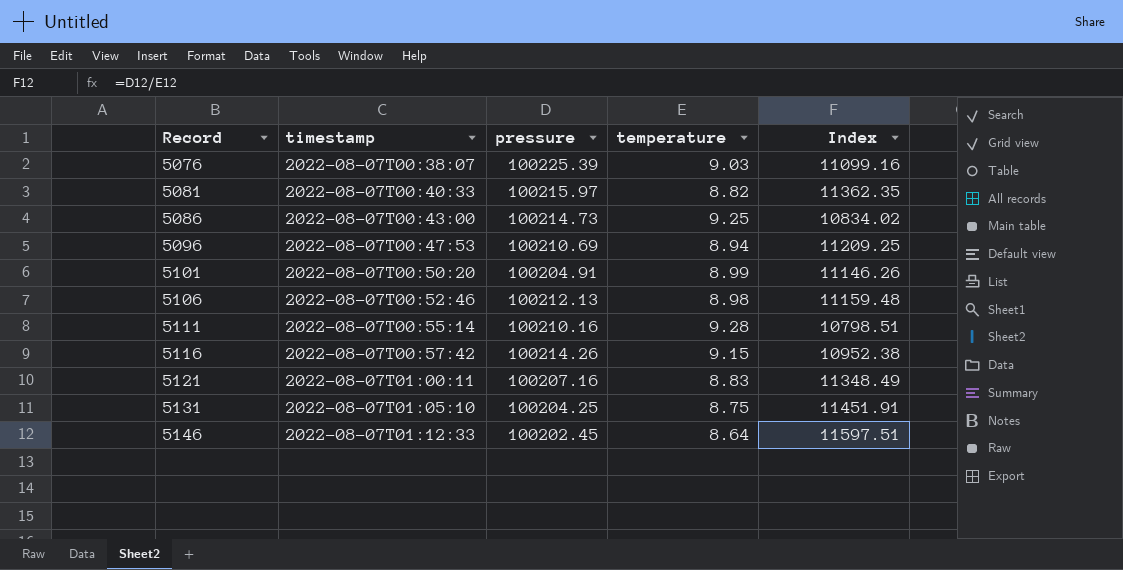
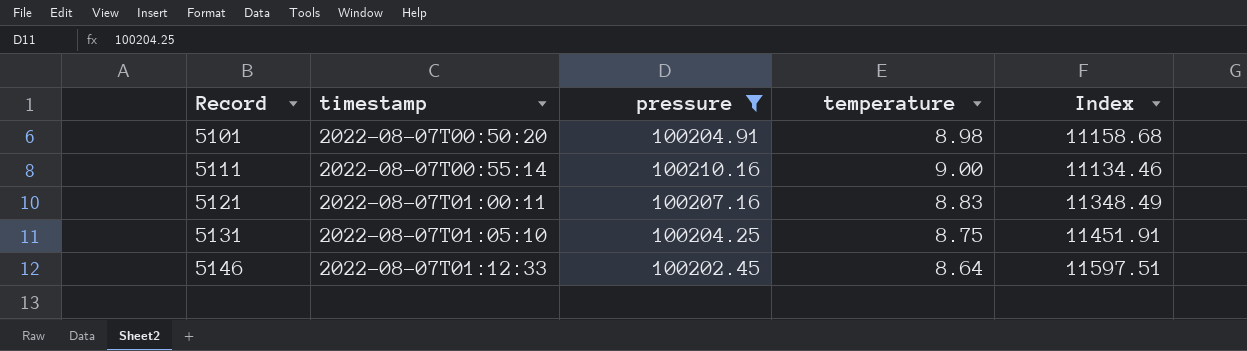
filter: none -> pressure <= 100210.16
5101 | temperature: 8.99 -> 8.98
5101 | Index: 11146.26 -> 11158.68
5111 | temperature: 9.28 -> 9.00
5111 | Index: 10798.51 -> 11134.46

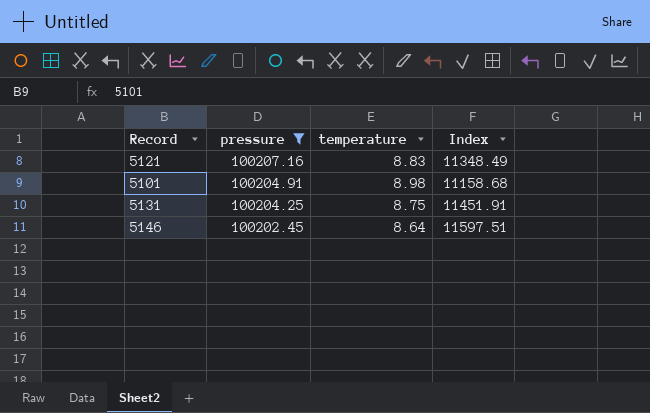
row order: Record ascending -> pressure descending
column timestamp | position: 2 -> none
row 5111: 2022-08-07T00:55:14 | 100210.16 | 9.00 | 11134.46 -> none

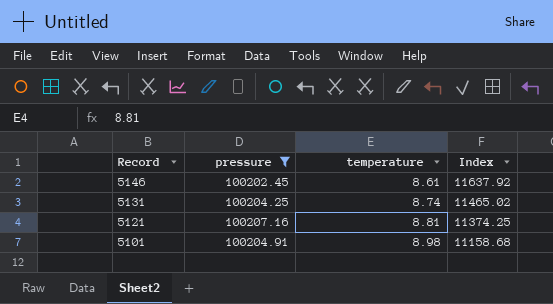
row order: pressure descending -> Record descending
5146 | temperature: 8.64 -> 8.61
5146 | Index: 11597.51 -> 11637.92
5131 | temperature: 8.75 -> 8.74
5131 | Index: 11451.91 -> 11465.02
5121 | temperature: 8.83 -> 8.81
5121 | Index: 11348.49 -> 11374.25

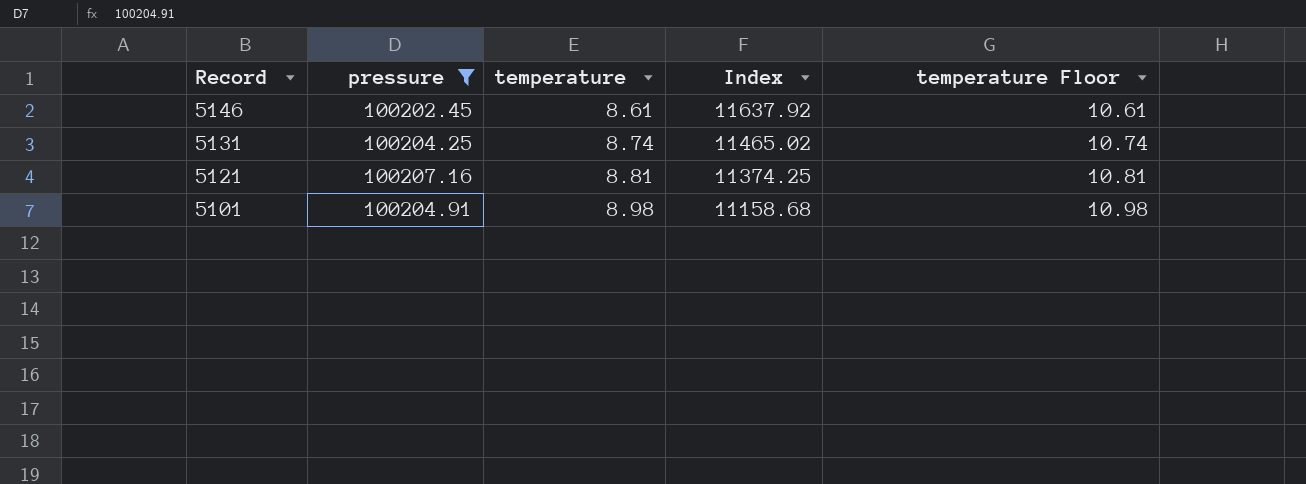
column temperature Floor | formula: none -> [temperature] + 2

